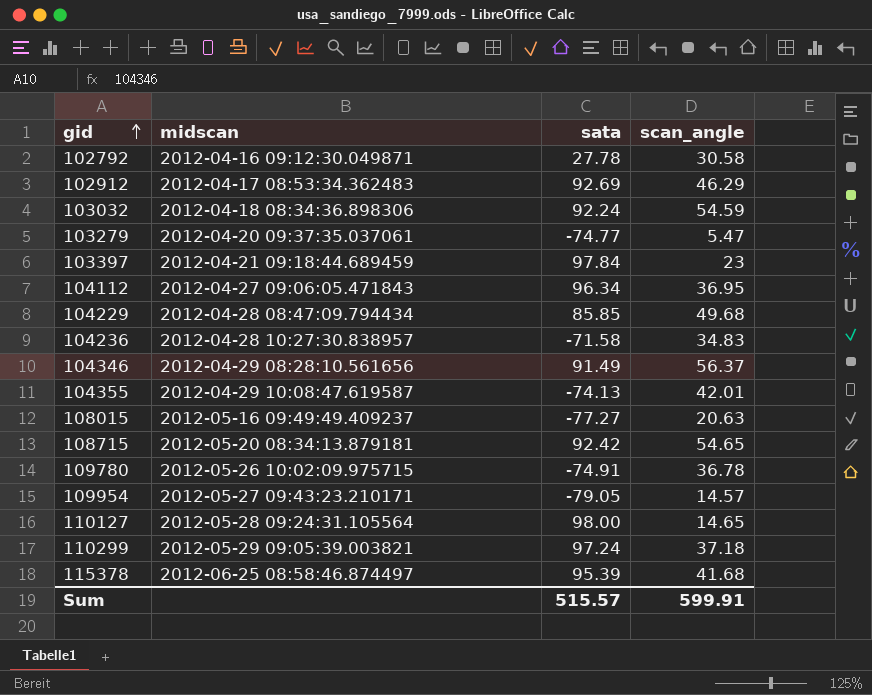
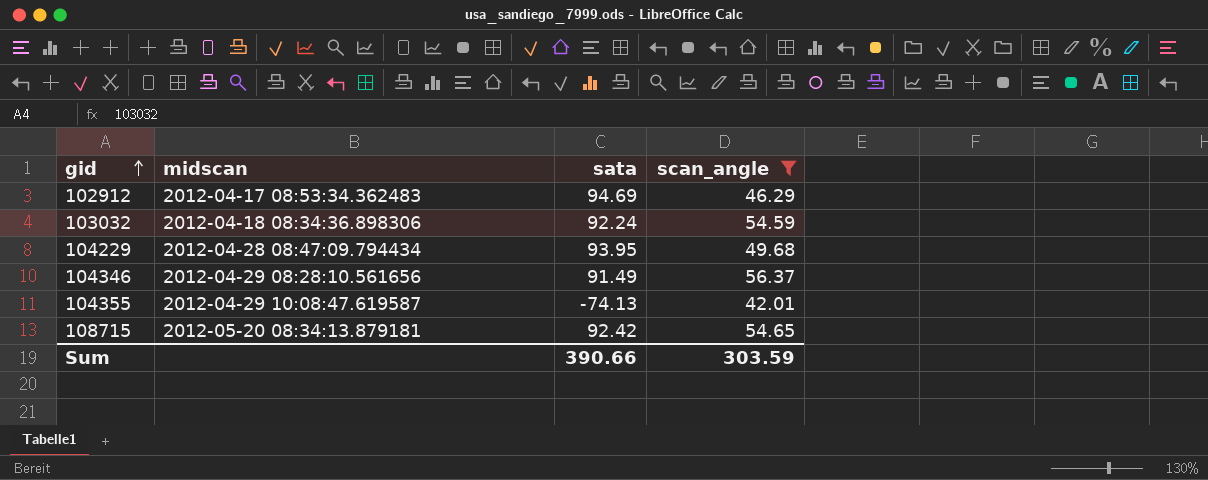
filter: none -> scan_angle >= 42.01
102912 | sata: 92.69 -> 94.69
104229 | sata: 85.85 -> 93.95
Sum | sata: 515.57 -> 390.66
Sum | scan_angle: 599.91 -> 303.59

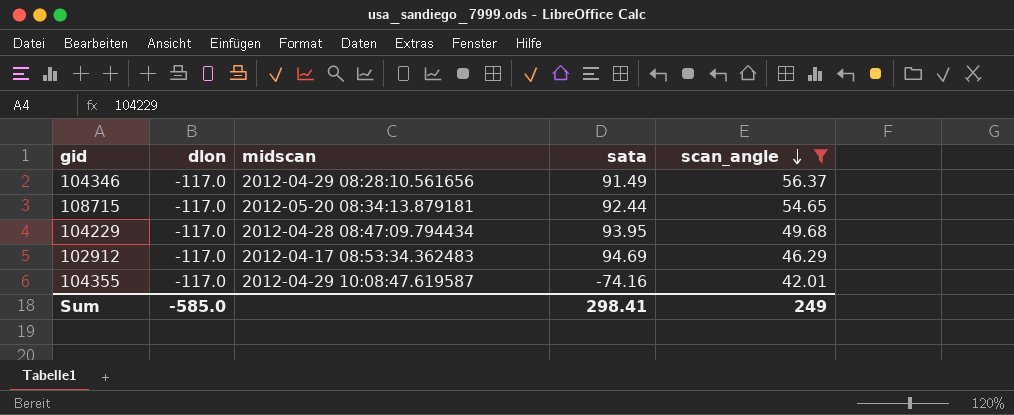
row order: gid ascending -> scan_angle descending
column dlon | position: none -> 2
row 103032: 2012-04-18 08:34:36.898306 | 92.24 | 54.59 -> none
108715 | sata: 92.42 -> 92.44
104355 | sata: -74.13 -> -74.16
Sum | sata: 390.66 -> 298.41
Sum | scan_angle: 303.59 -> 249

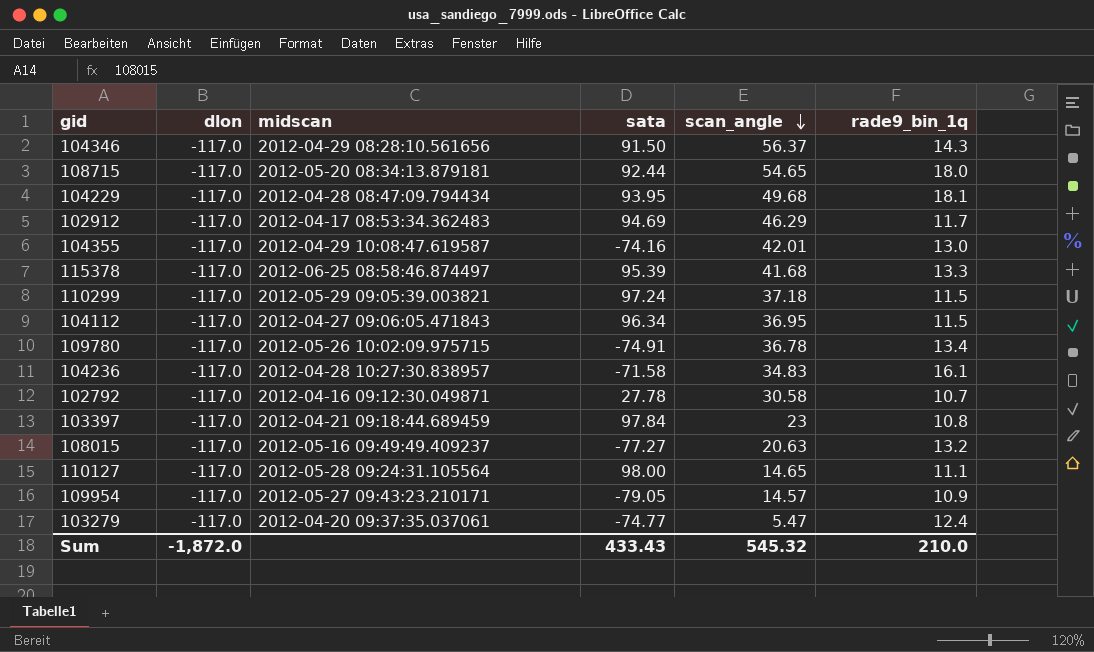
filter: scan_angle >= 42.01 -> none
column rade9_bin_1q | position: none -> 6
104346 | sata: 91.49 -> 91.50
Sum | dlon: -585.0 -> -1,872.0
Sum | sata: 298.41 -> 433.43
Sum | scan_angle: 249 -> 545.32

